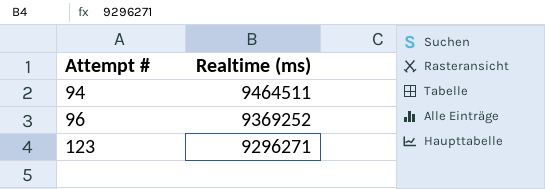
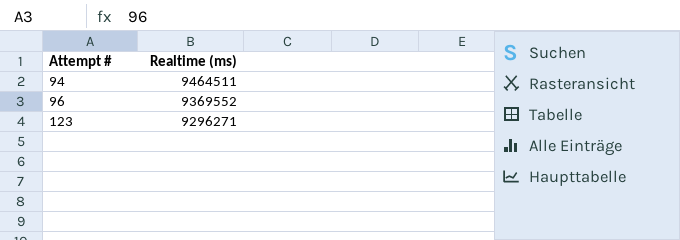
96 | Realtime (ms): 9369252 -> 9369552

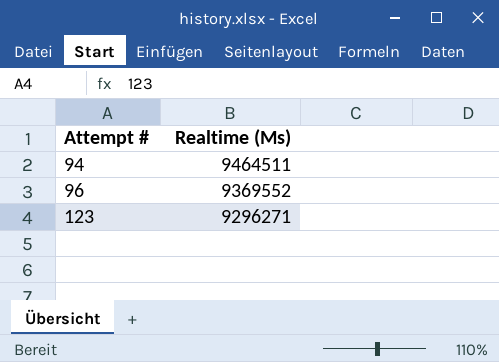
column name: Realtime (ms) -> Realtime (Ms)

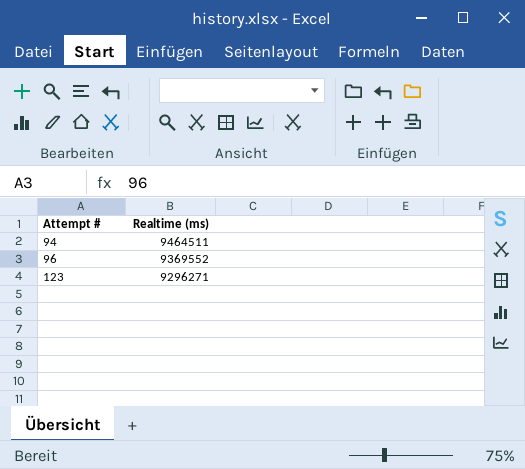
column name: Realtime (Ms) -> Realtime (ms)

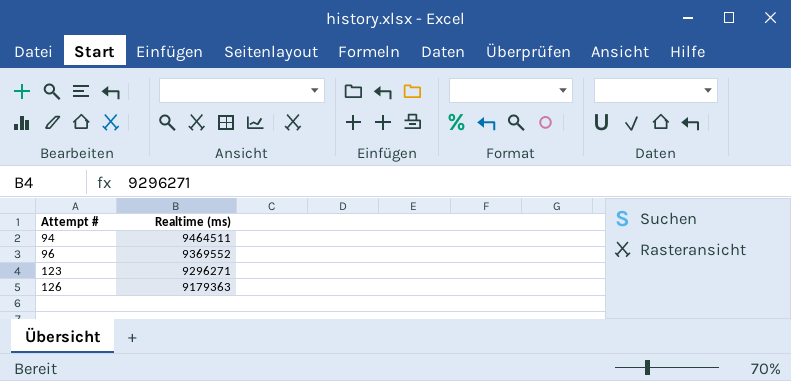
row 126: none -> 9179363

